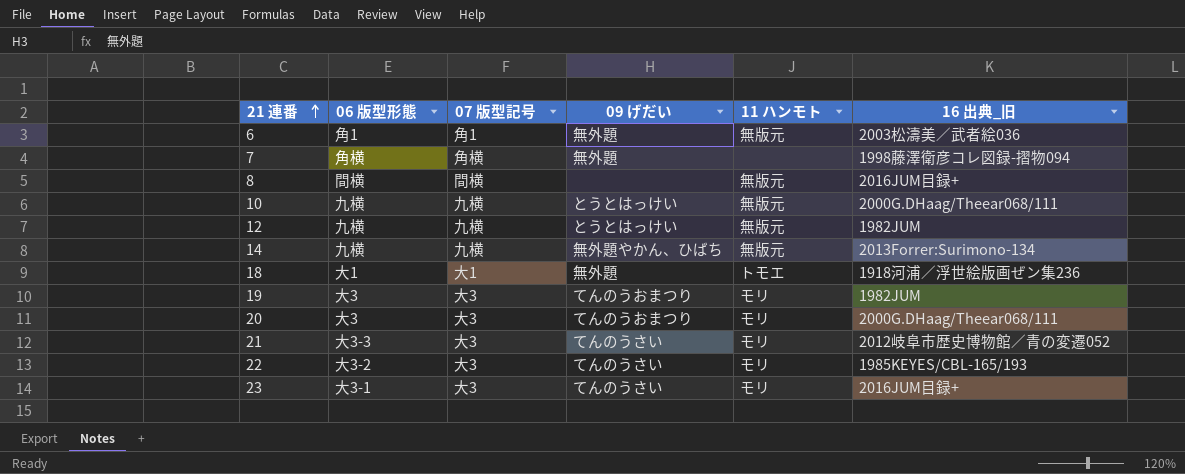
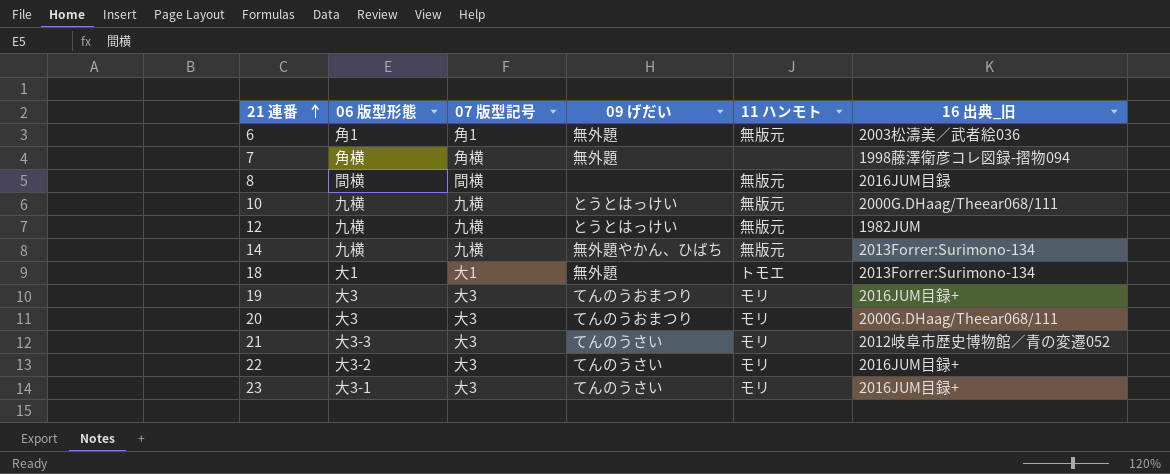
8 | 16 出典_旧: 2016JUM目録+ -> 2016JUM目録
18 | 16 出典_旧: 1918河浦／浮世絵版画ぜン集236 -> 2013Forrer:Surimono-134
19 | 16 出典_旧: 1982JUM -> 2016JUM目録+
22 | 16 出典_旧: 1985KEYES/CBL-165/193 -> 2016JUM目録+

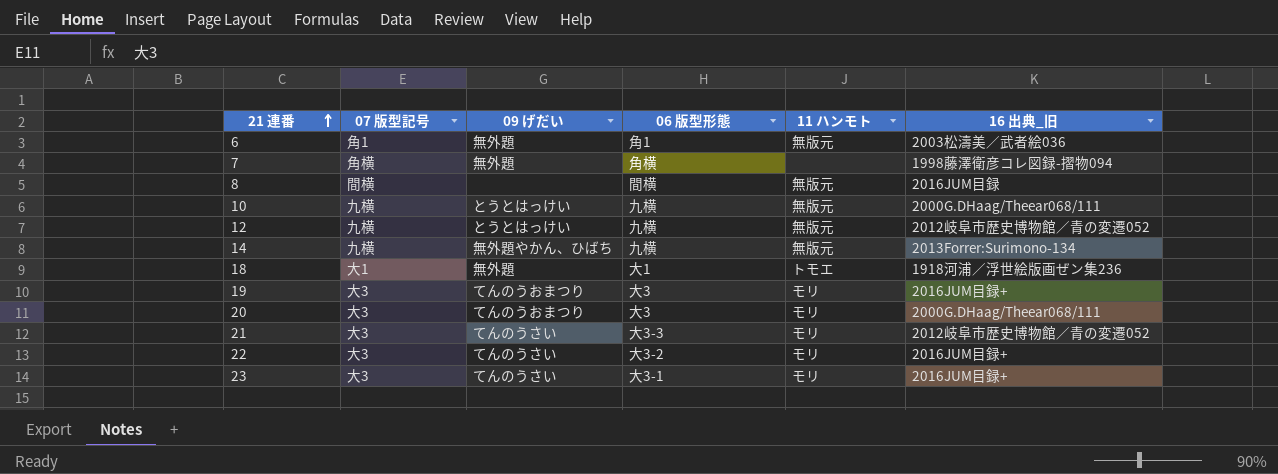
column 06 版型形態 | position: 2 -> 4
12 | 16 出典_旧: 1982JUM -> 2012岐阜市歴史博物館／青の変遷052
18 | 16 出典_旧: 2013Forrer:Surimono-134 -> 1918河浦／浮世絵版画ぜン集236

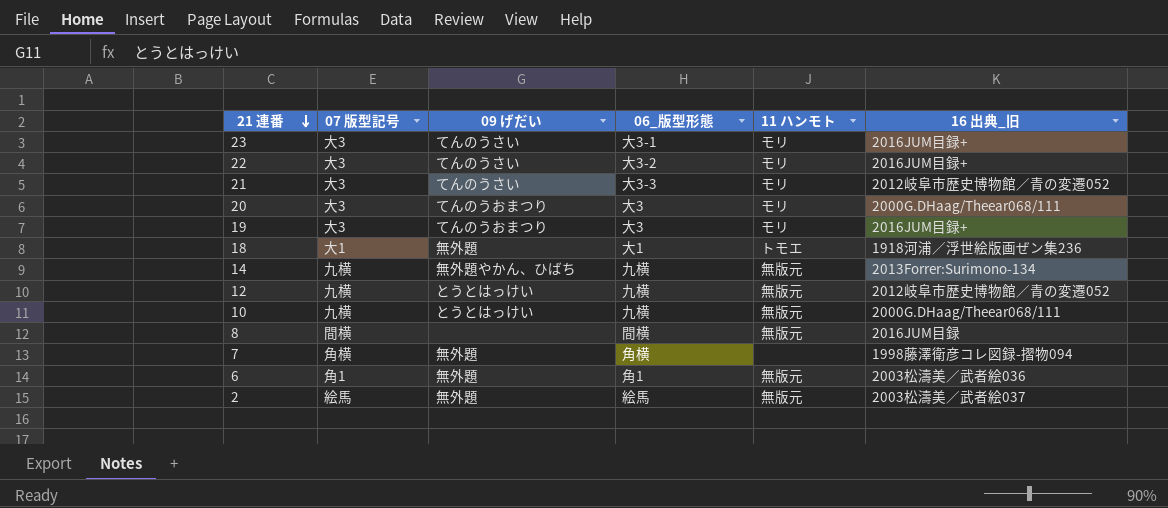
row order: 21 連番 ascending -> 21 連番 descending
column name: 06 版型形態 -> 06_版型形態
row 2: none -> 絵馬 | 無外題 | 絵馬 | 無版元 | 2003松濤美／武者絵037

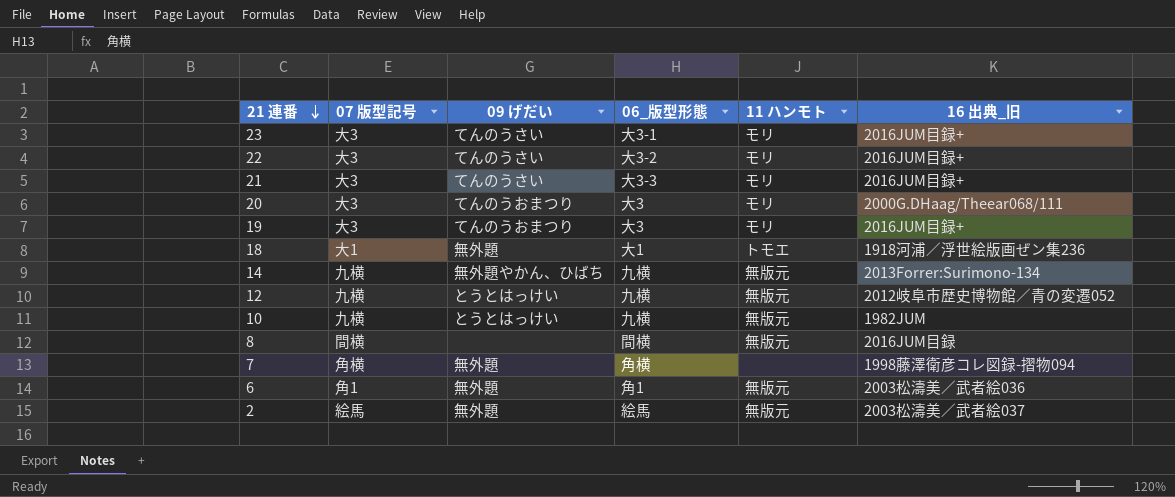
21 | 16 出典_旧: 2012岐阜市歴史博物館／青の変遷052 -> 2016JUM目録+
10 | 16 出典_旧: 2000G.DHaag/Theear068/111 -> 1982JUM

